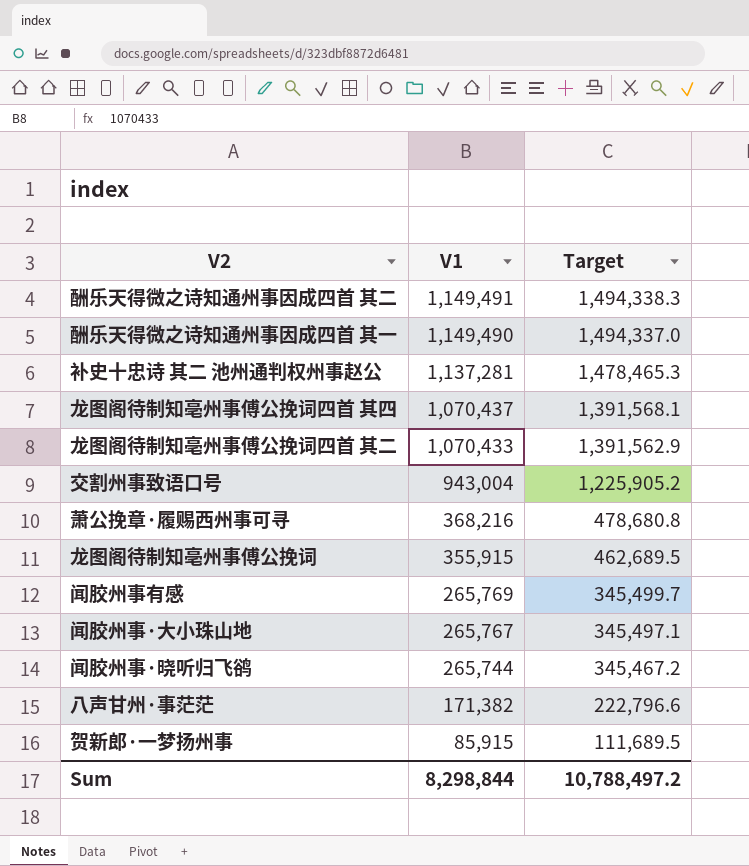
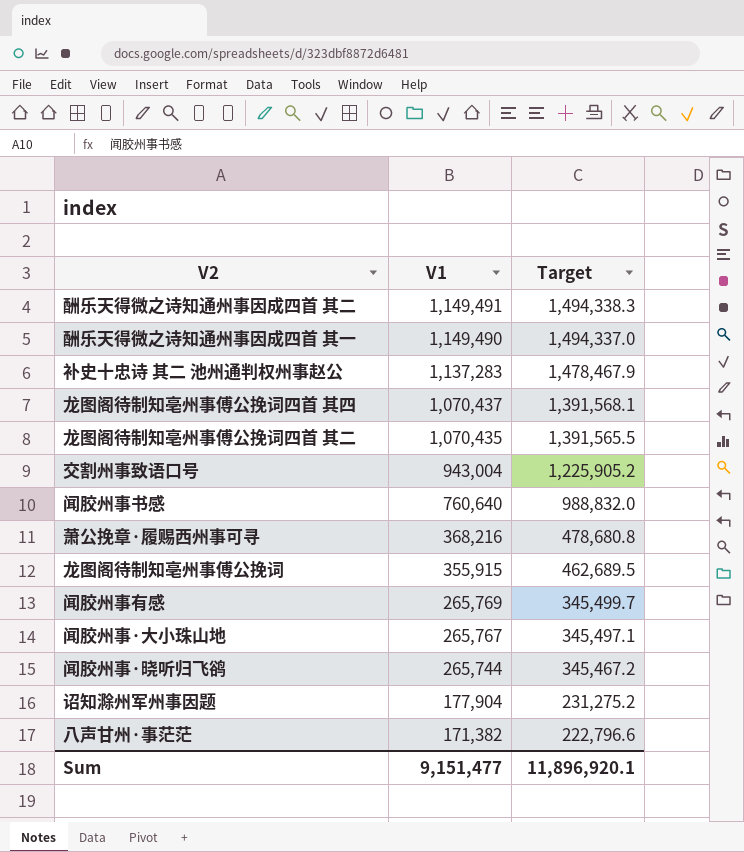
row 贺新郎·一梦扬州事: 85,915 | 111,689.5 -> none
补史十忠诗 其二 池州通判权州事赵公 | V1: 1,137,281 -> 1,137,283
补史十忠诗 其二 池州通判权州事赵公 | Target: 1,478,465.3 -> 1,478,467.9
龙图阁待制知亳州事傅公挽词四首 其二 | V1: 1,070,433 -> 1,070,435
龙图阁待制知亳州事傅公挽词四首 其二 | Target: 1,391,562.9 -> 1,391,565.5
row 闻胶州事书感: none -> 760,640 | 988,832.0
row 诏知滁州军州事因题: none -> 177,904 | 231,275.2
Sum | V1: 8,298,844 -> 9,151,477
Sum | Target: 10,788,497.2 -> 11,896,920.1

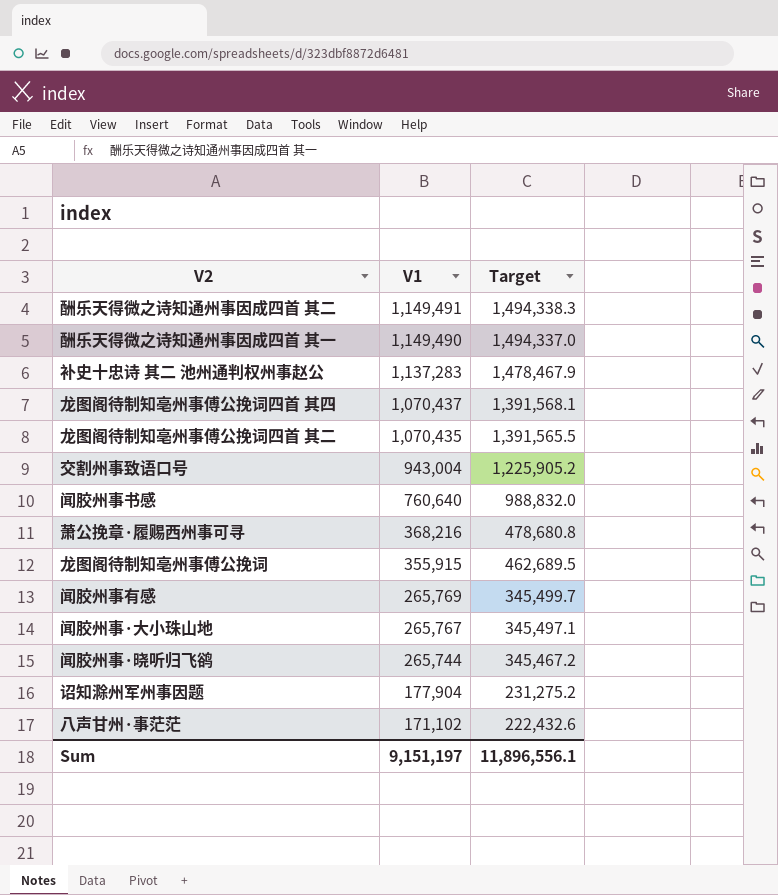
八声甘州·事茫茫 | V1: 171,382 -> 171,102
八声甘州·事茫茫 | Target: 222,796.6 -> 222,432.6
Sum | V1: 9,151,477 -> 9,151,197
Sum | Target: 11,896,920.1 -> 11,896,556.1

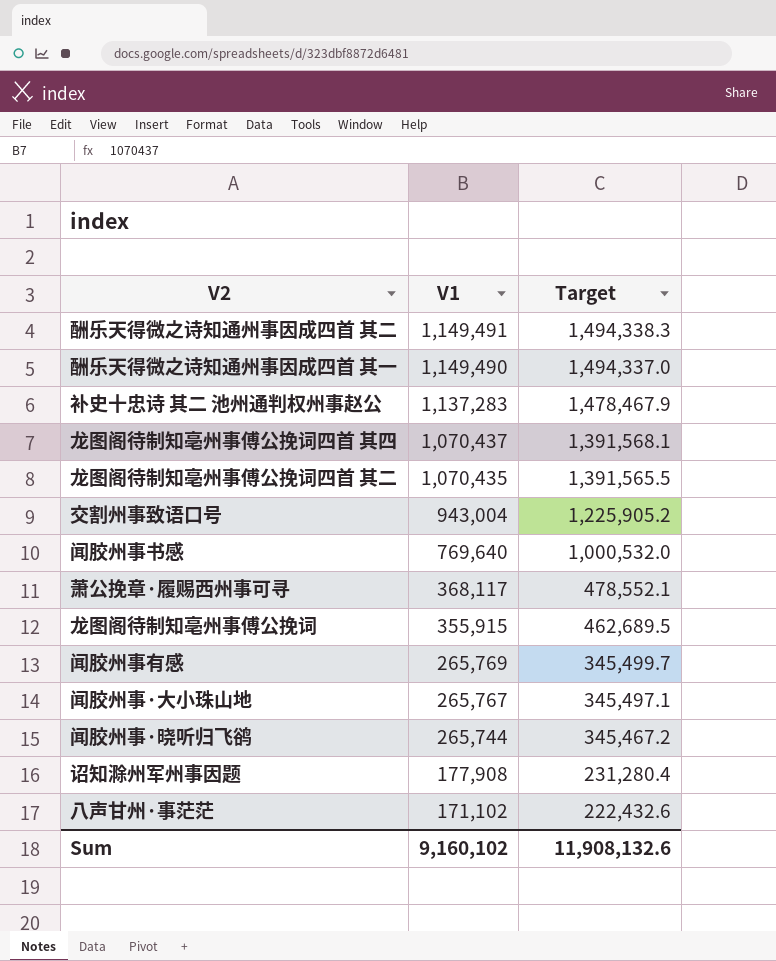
闻胶州事书感 | V1: 760,640 -> 769,640
闻胶州事书感 | Target: 988,832.0 -> 1,000,532.0
萧公挽章·履赐西州事可寻 | V1: 368,216 -> 368,117
萧公挽章·履赐西州事可寻 | Target: 478,680.8 -> 478,552.1
诏知滁州军州事因题 | V1: 177,904 -> 177,908
诏知滁州军州事因题 | Target: 231,275.2 -> 231,280.4
Sum | V1: 9,151,197 -> 9,160,102
Sum | Target: 11,896,556.1 -> 11,908,132.6

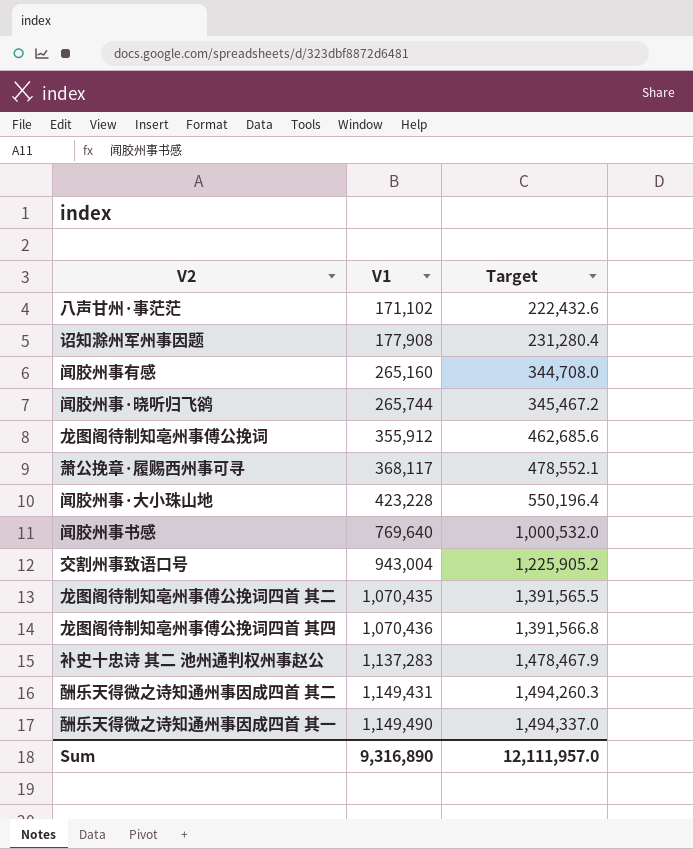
row order: V1 descending -> V1 ascending
闻胶州事有感 | V1: 265,769 -> 265,160
闻胶州事有感 | Target: 345,499.7 -> 344,708.0
龙图阁待制知亳州事傅公挽词 | V1: 355,915 -> 355,912
龙图阁待制知亳州事傅公挽词 | Target: 462,689.5 -> 462,685.6
闻胶州事·大小珠山地 | V1: 265,767 -> 423,228
闻胶州事·大小珠山地 | Target: 345,497.1 -> 550,196.4
龙图阁待制知亳州事傅公挽词四首 其四 | V1: 1,070,437 -> 1,070,436
龙图阁待制知亳州事傅公挽词四首 其四 | Target: 1,391,568.1 -> 1,391,566.8
酬乐天得微之诗知通州事因成四首 其二 | V1: 1,149,491 -> 1,149,431
酬乐天得微之诗知通州事因成四首 其二 | Target: 1,494,338.3 -> 1,494,260.3
Sum | V1: 9,160,102 -> 9,316,890
Sum | Target: 11,908,132.6 -> 12,111,957.0

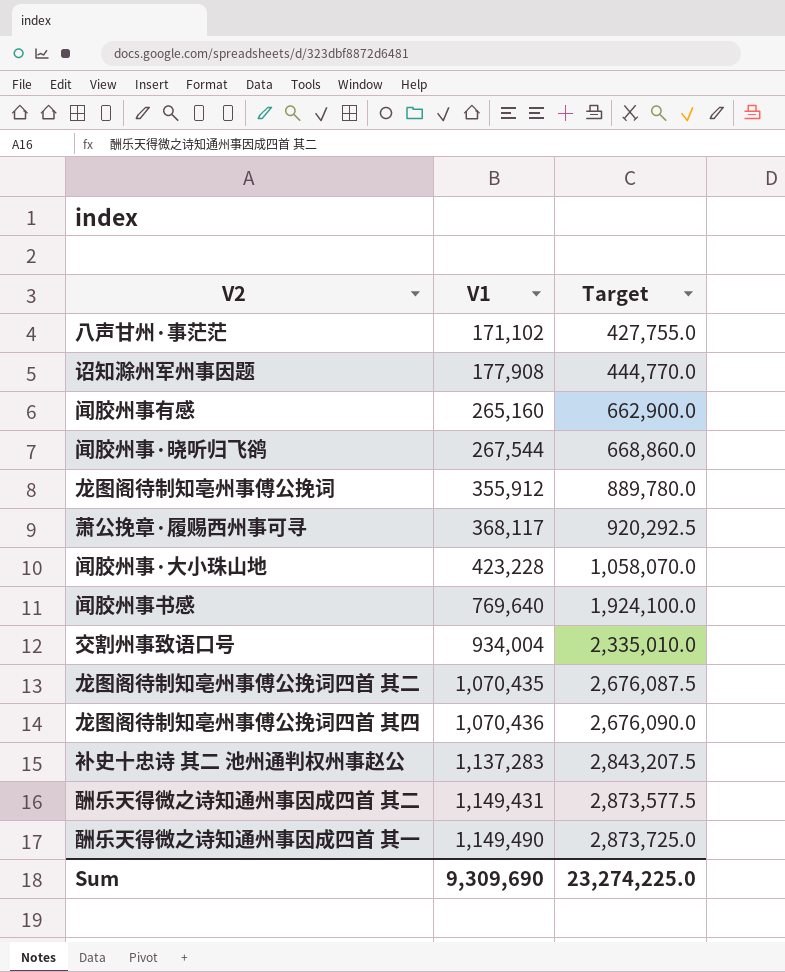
column Target | formula: [V1] * 1.3 -> [V1] * 2.5
闻胶州事·晓听归飞鹆 | V1: 265,744 -> 267,544
交割州事致语口号 | V1: 943,004 -> 934,004
Sum | V1: 9,316,890 -> 9,309,690
Sum | Target: 12,111,957.0 -> 23,274,225.0

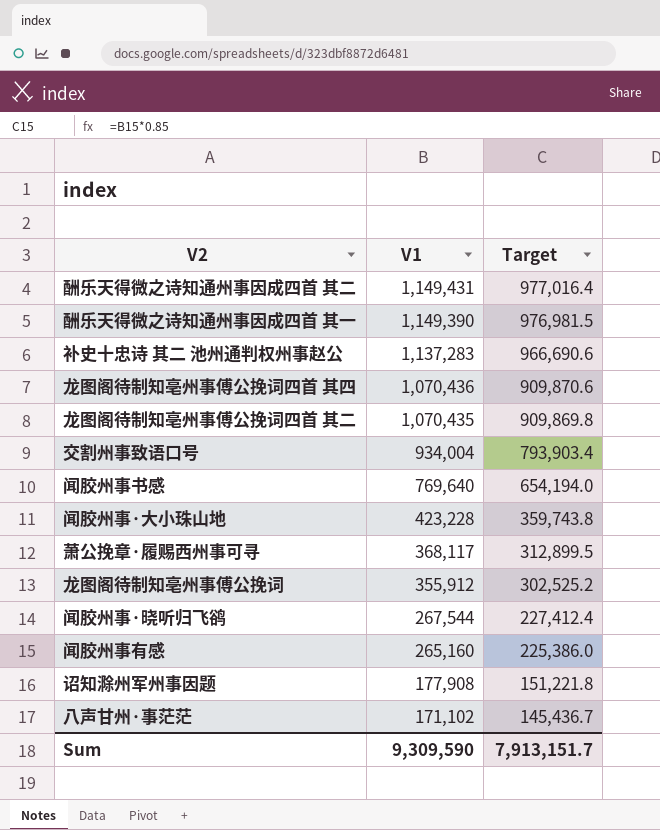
row order: V1 ascending -> V1 descending
column Target | formula: [V1] * 2.5 -> [V1] * 0.85
酬乐天得微之诗知通州事因成四首 其一 | V1: 1,149,490 -> 1,149,390
Sum | V1: 9,309,690 -> 9,309,590
Sum | Target: 23,274,225.0 -> 7,913,151.7

